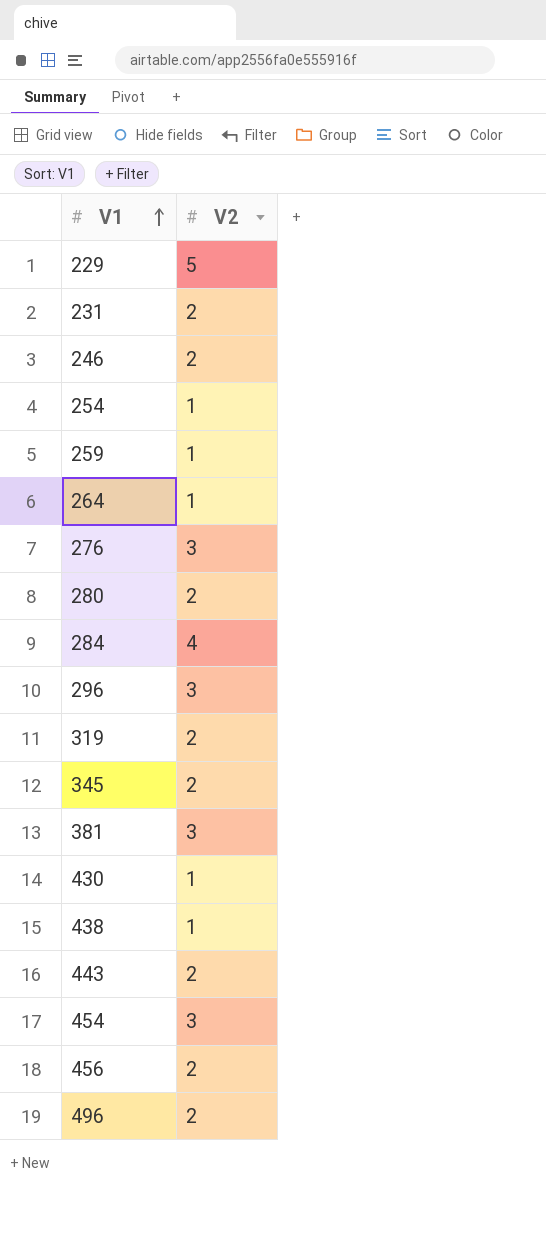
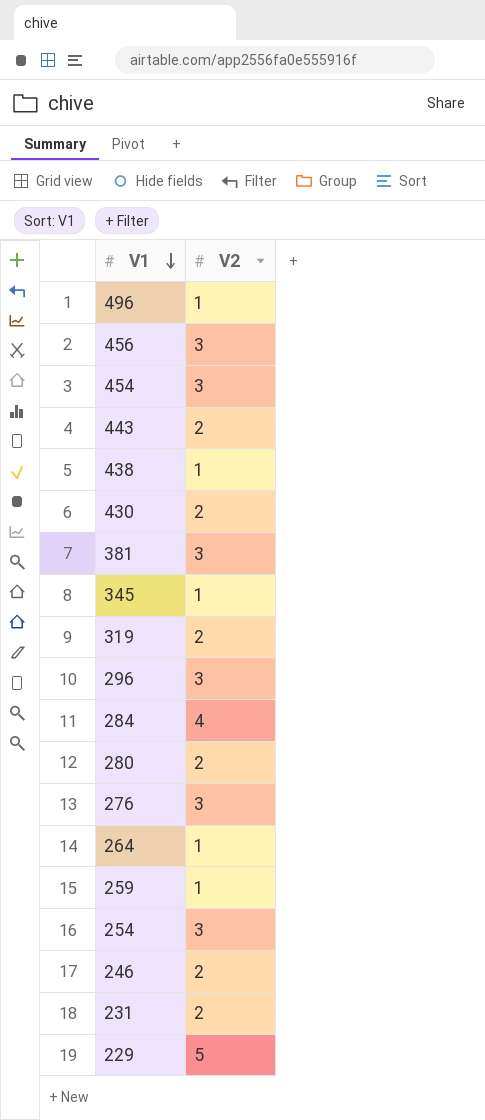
row order: V1 ascending -> V1 descending
496 | V2: 2 -> 1
456 | V2: 2 -> 3
430 | V2: 1 -> 2
345 | V2: 2 -> 1
254 | V2: 1 -> 3

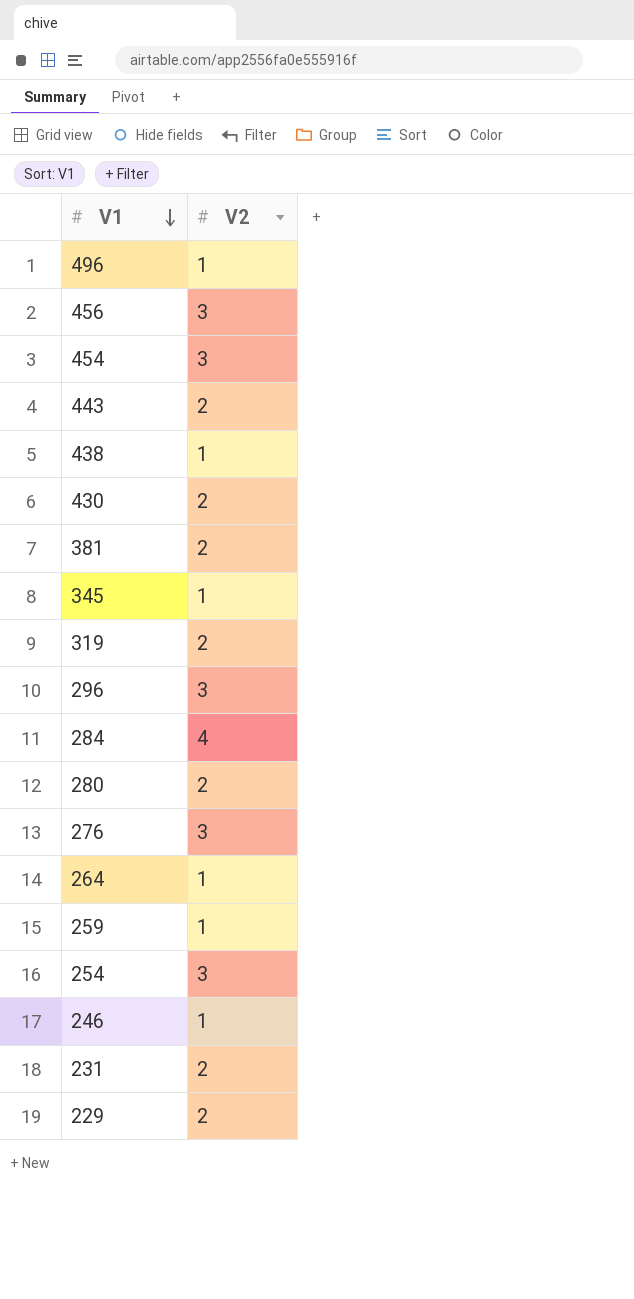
381 | V2: 3 -> 2
246 | V2: 2 -> 1
229 | V2: 5 -> 2

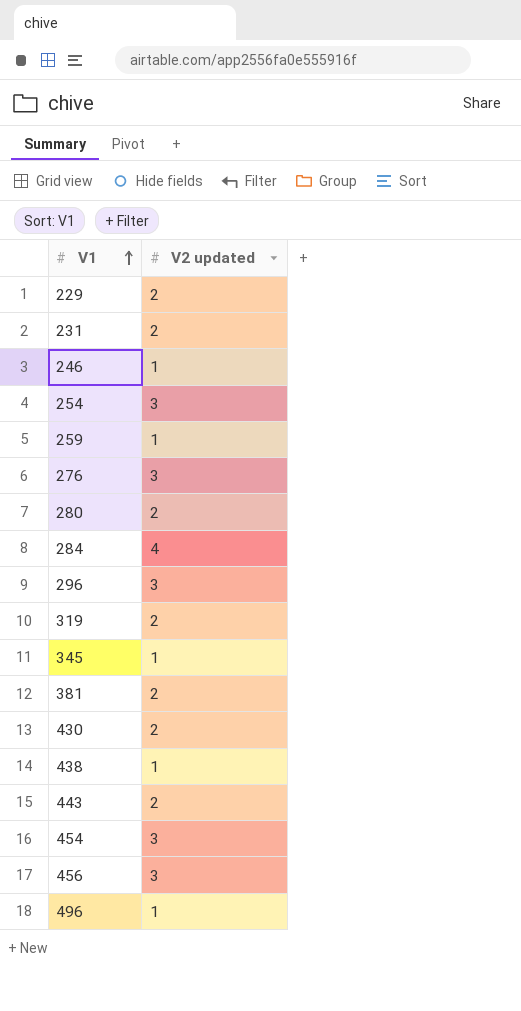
row order: V1 descending -> V1 ascending
column name: V2 -> V2 updated
row 264: 1 -> none

